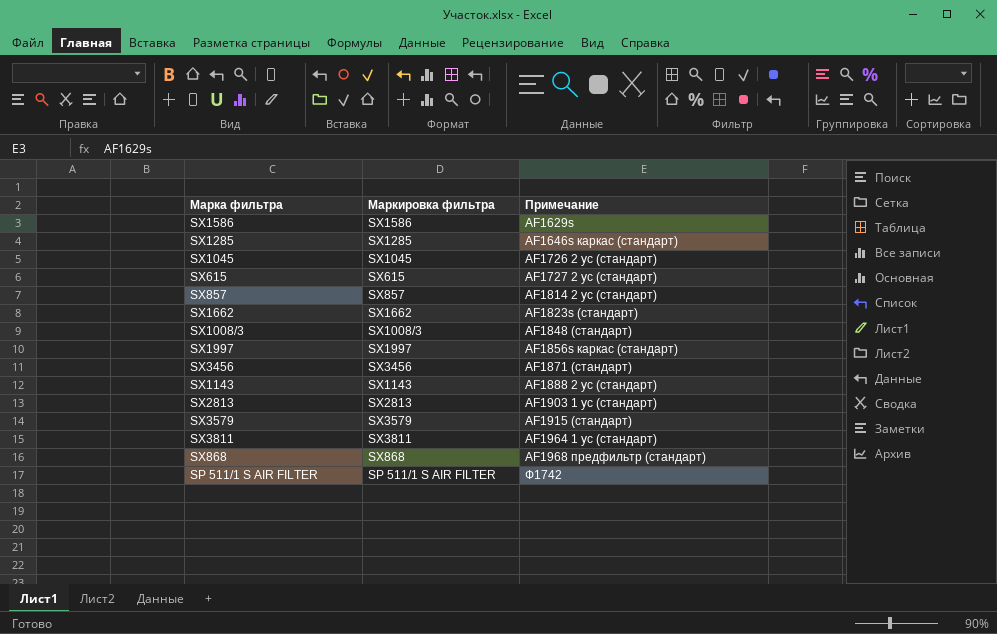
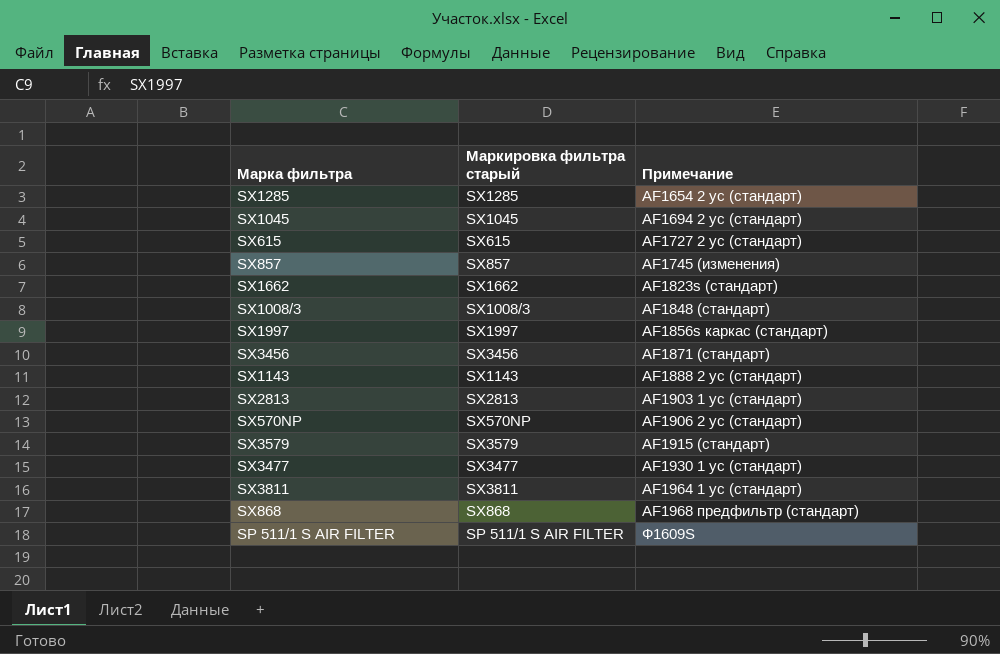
column name: Маркировка фильтра -> Маркировка фильтра старый
row SX1586: SX1586 | AF1629s -> none
SX1285 | Примечание: AF1646s каркас (стандарт) -> AF1654 2 ус (стандарт)
SX1045 | Примечание: AF1726 2 ус (стандарт) -> AF1694 2 ус (стандарт)
SX857 | Примечание: AF1814 2 ус (стандарт) -> AF1745 (изменения)
row SX570NP: none -> SX570NP | AF1906 2 ус (стандарт)
row SX3477: none -> SX3477 | AF1930 1 ус (стандарт)
SP 511/1 S AIR FILTER | Примечание: Ф1742 -> Ф1609S

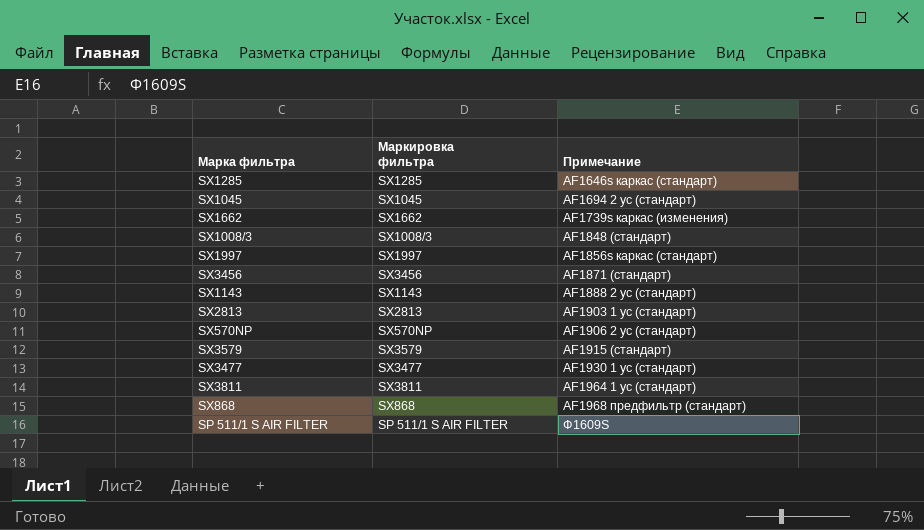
column name: Маркировка фильтра старый -> Маркировка фильтра
row SX615: SX615 | AF1727 2 ус (стандарт) -> none
row SX857: SX857 | AF1745 (изменения) -> none
SX1285 | Примечание: AF1654 2 ус (стандарт) -> AF1646s каркас (стандарт)
SX1662 | Примечание: AF1823s (стандарт) -> AF1739s каркас (изменения)

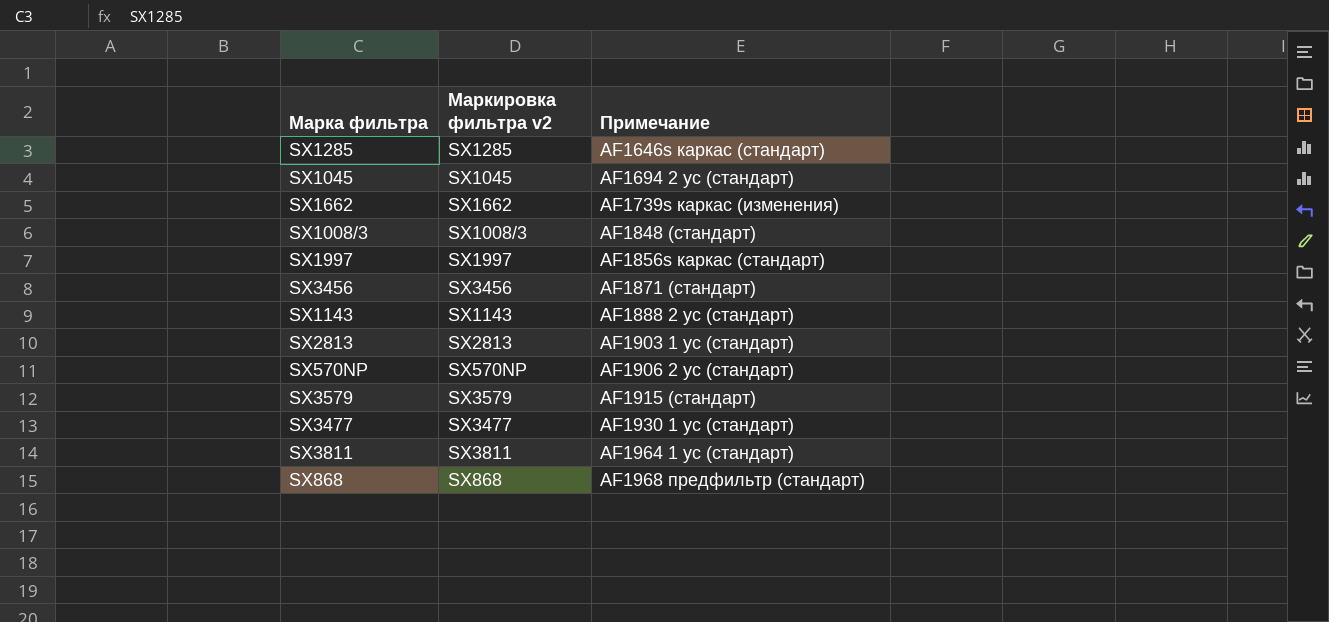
column name: Маркировка фильтра -> Маркировка фильтра v2
row SP 511/1 S AIR FILTER: SP 511/1 S AIR FILTER | Ф1609S -> none

